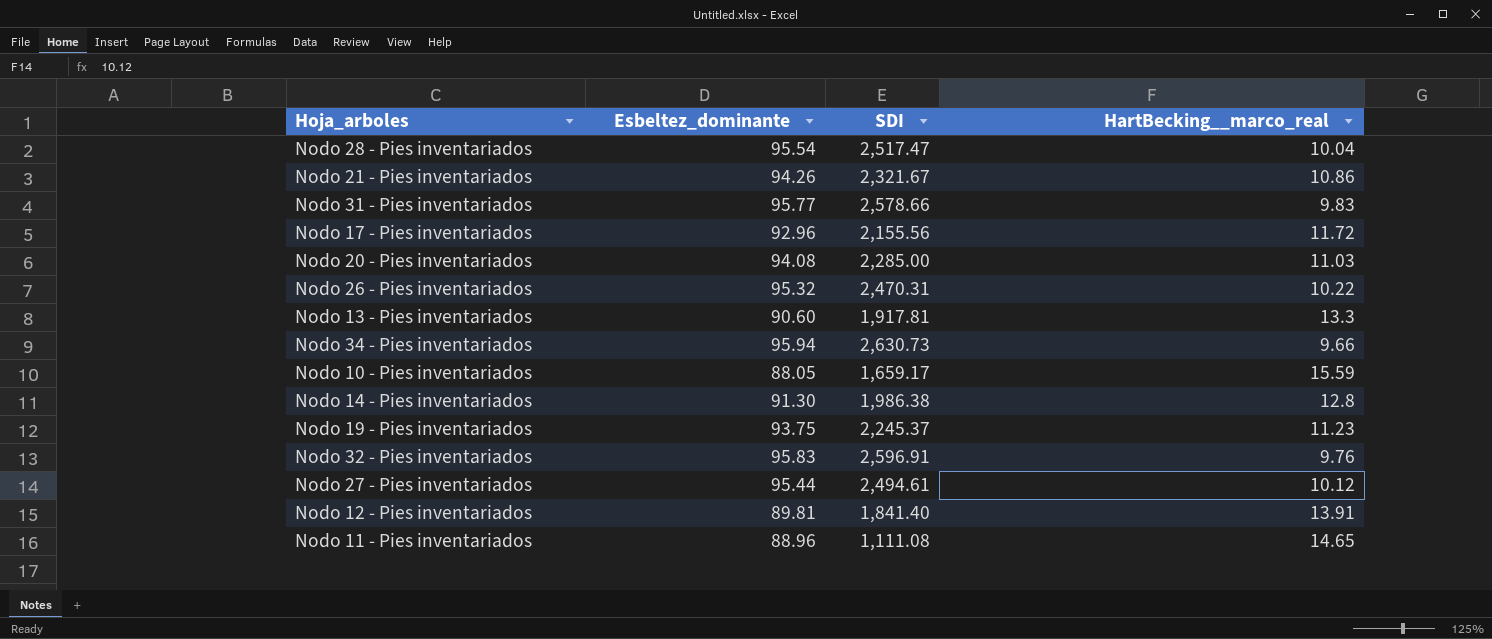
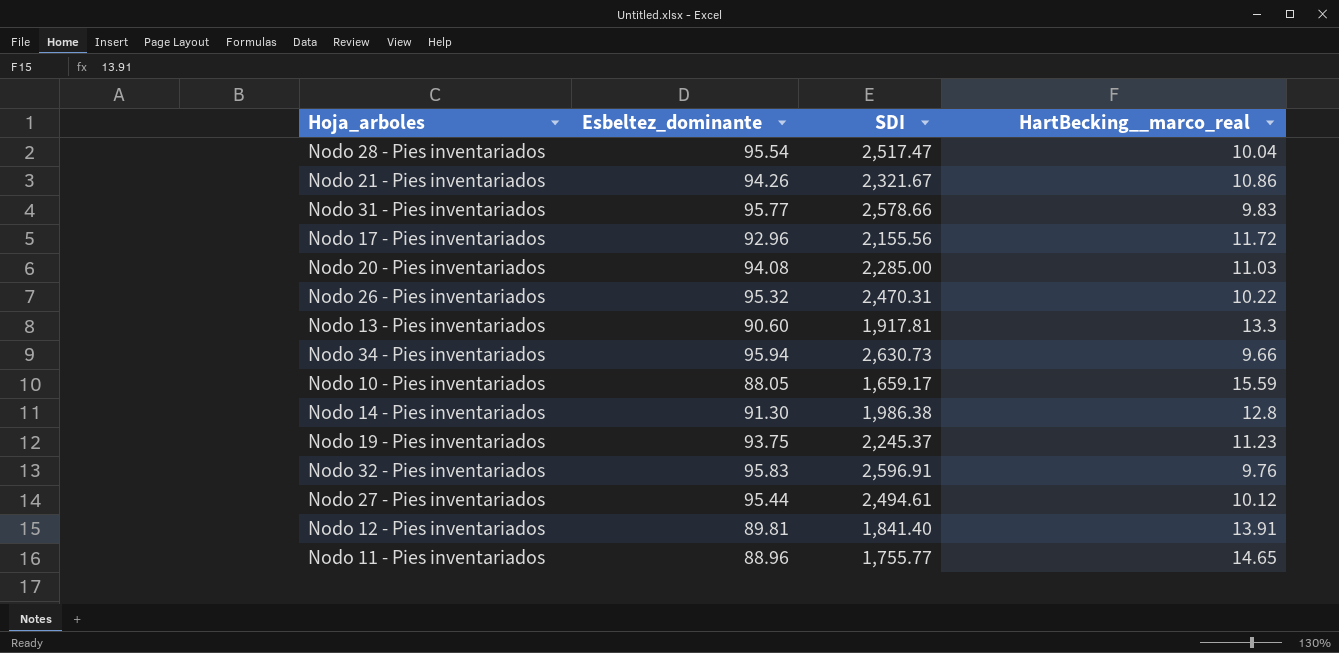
Nodo 11 - Pies inventariados | SDI: 1,111.08 -> 1,755.77

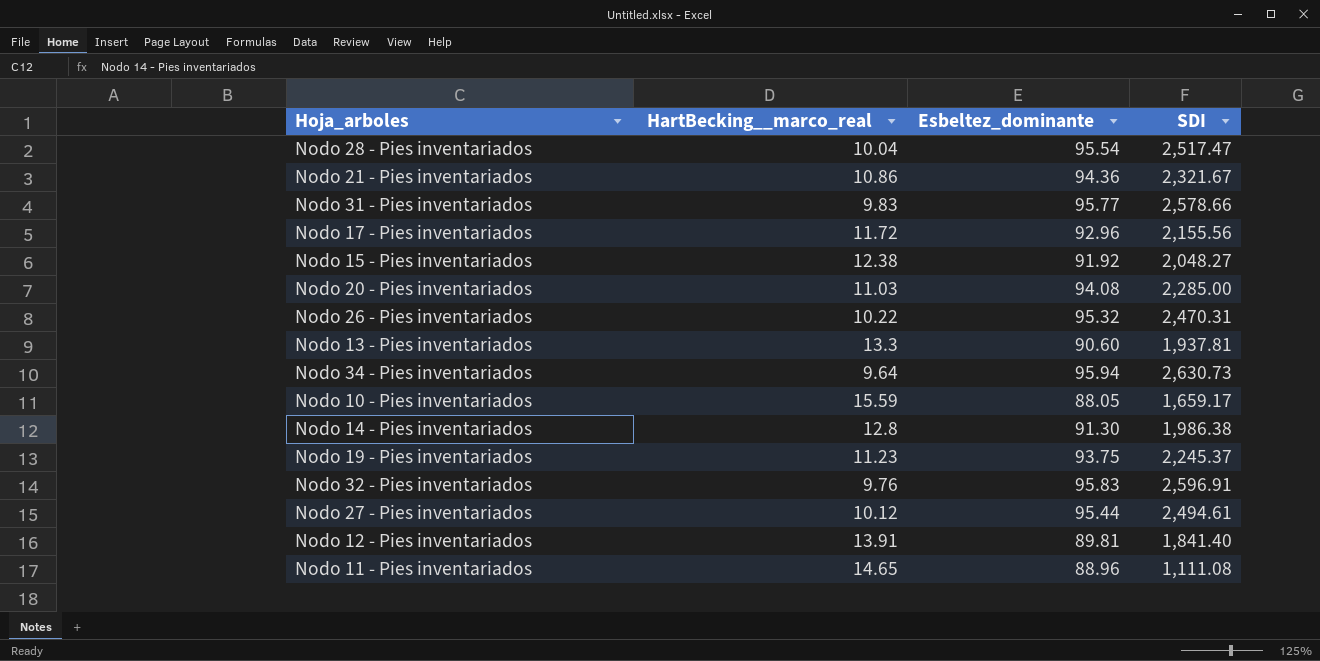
column HartBecking__marco_real | position: 4 -> 2
Nodo 21 - Pies inventariados | Esbeltez_dominante: 94.26 -> 94.36
row Nodo 15 - Pies inventariados: none -> 12.38 | 91.92 | 2,048.27
Nodo 13 - Pies inventariados | SDI: 1,917.81 -> 1,937.81
Nodo 34 - Pies inventariados | HartBecking__marco_real: 9.66 -> 9.64
Nodo 11 - Pies inventariados | SDI: 1,755.77 -> 1,111.08

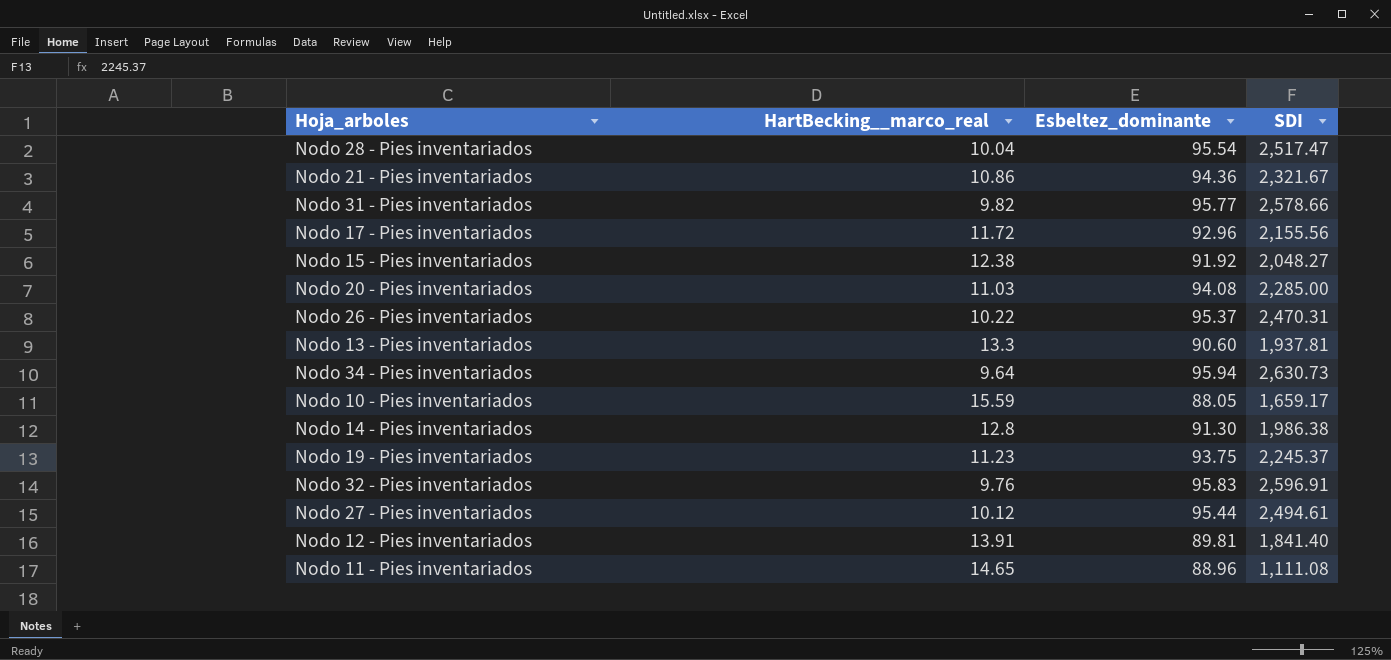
Nodo 31 - Pies inventariados | HartBecking__marco_real: 9.83 -> 9.82
Nodo 26 - Pies inventariados | Esbeltez_dominante: 95.32 -> 95.37

